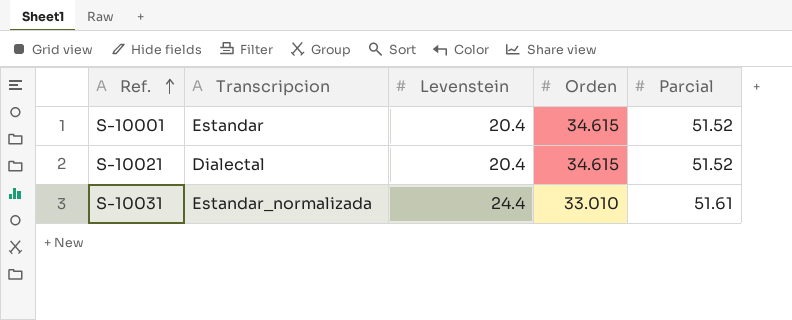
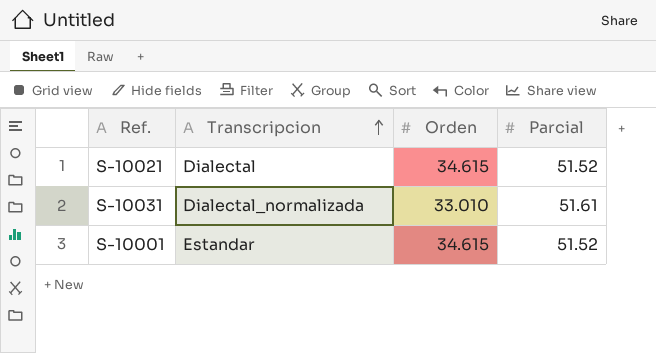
row order: Ref. ascending -> Transcripcion ascending
column Levenstein | position: 3 -> none
S-10031 | Transcripcion: Estandar_normalizada -> Dialectal_normalizada

